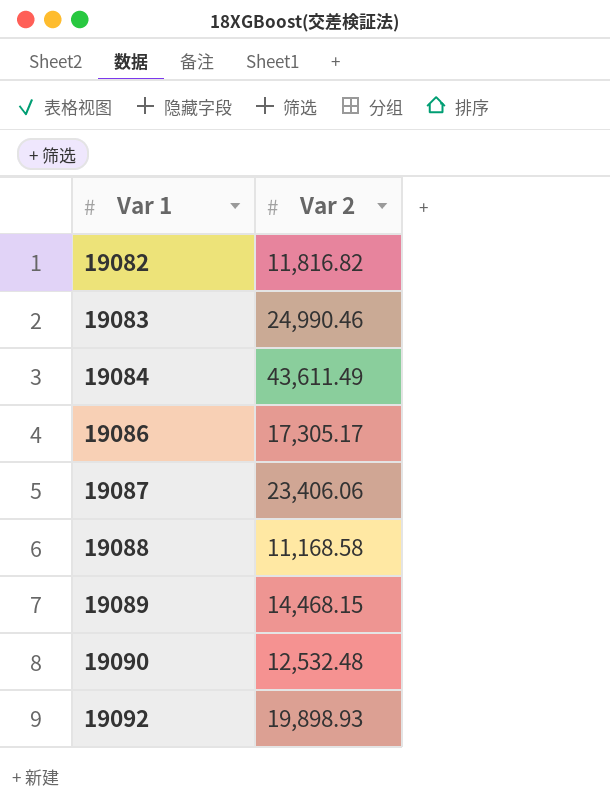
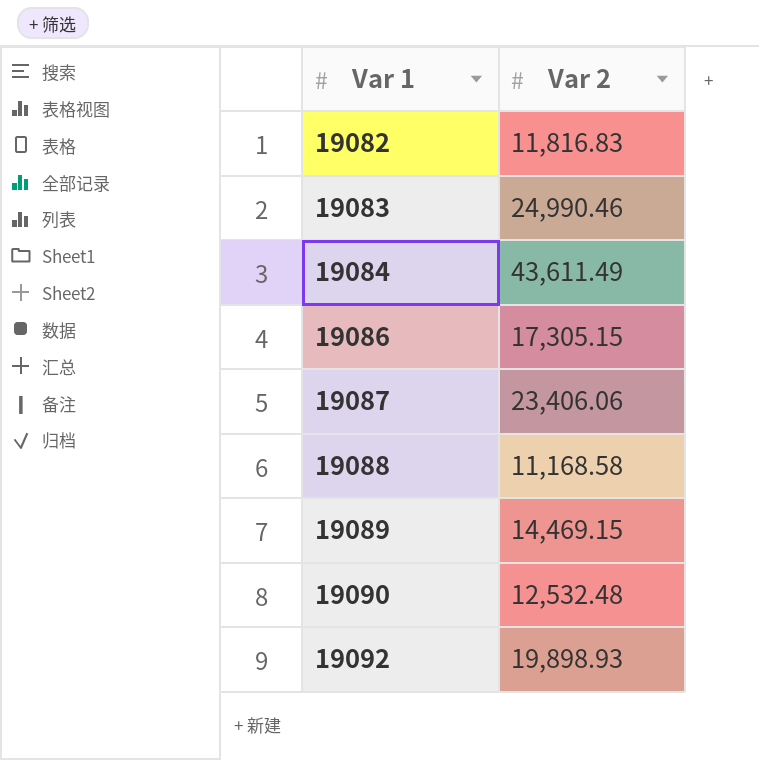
19082 | Var 2: 11,816.82 -> 11,816.83
19086 | Var 2: 17,305.17 -> 17,305.15
19089 | Var 2: 14,468.15 -> 14,469.15

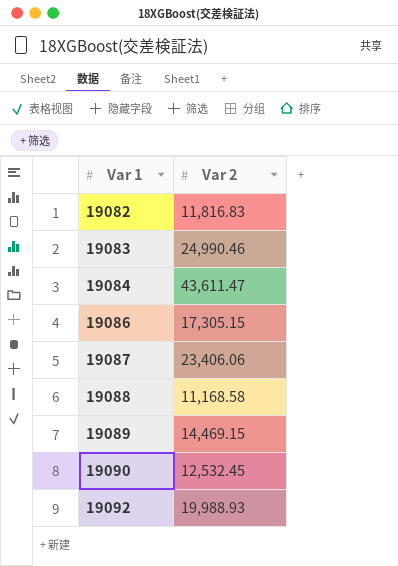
19084 | Var 2: 43,611.49 -> 43,611.47
19090 | Var 2: 12,532.48 -> 12,532.45
19092 | Var 2: 19,898.93 -> 19,988.93

